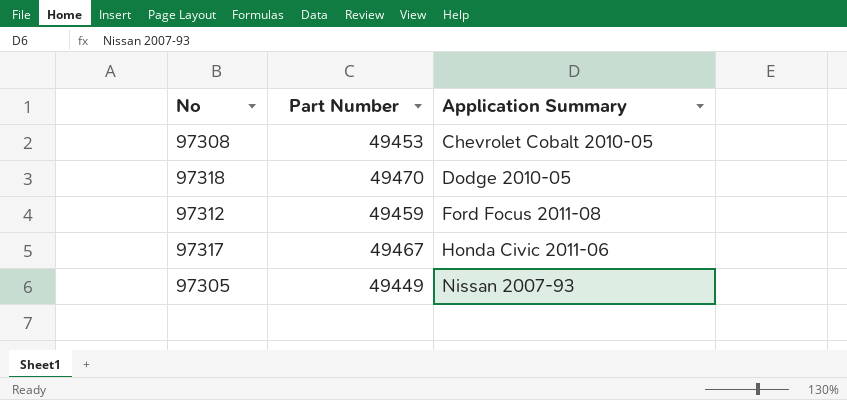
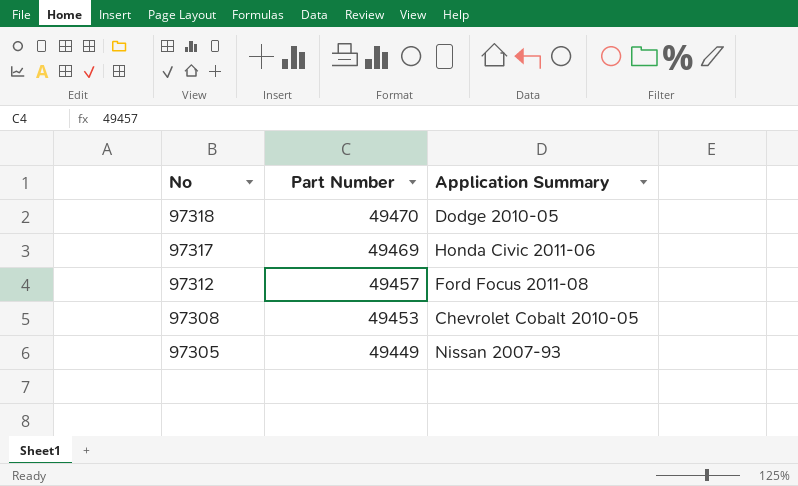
row order: Application Summary ascending -> No descending
97317 | Part Number: 49467 -> 49469
97312 | Part Number: 49459 -> 49457

